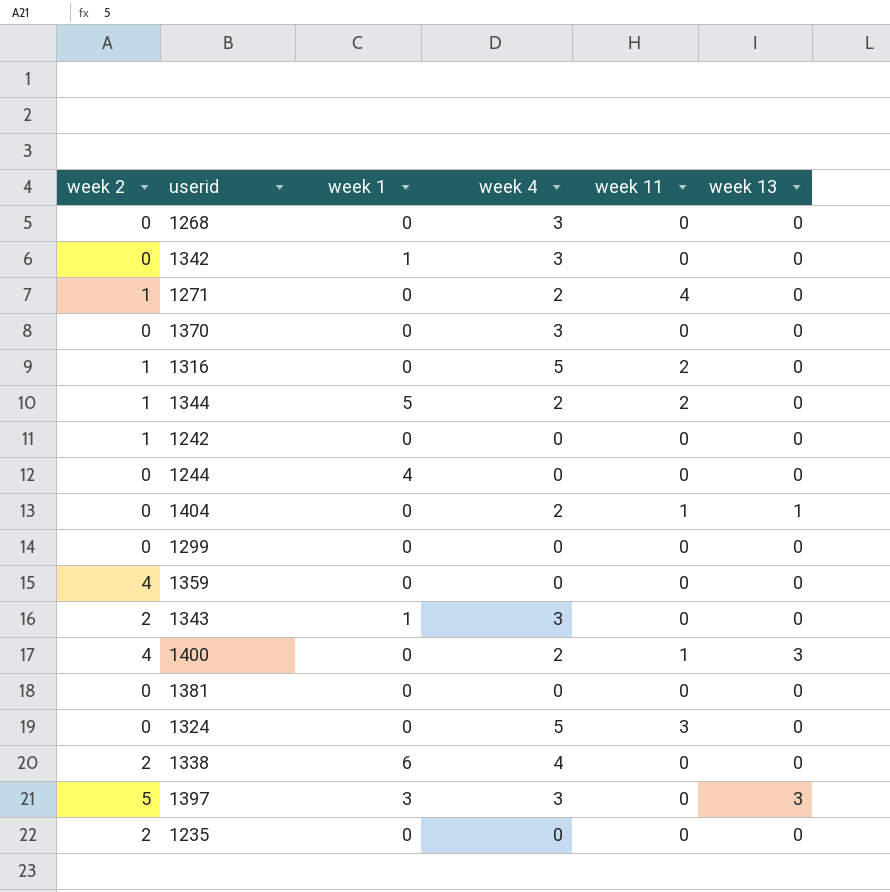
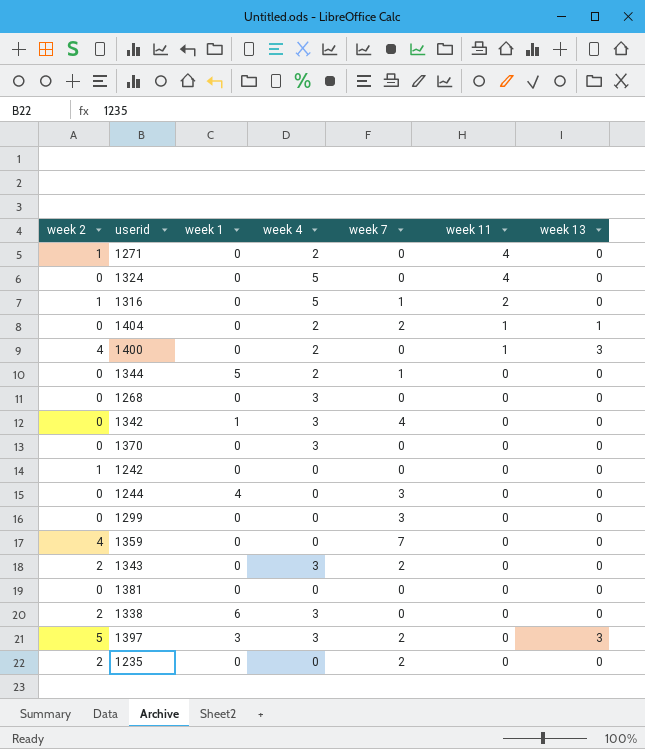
row order: none -> week 11 descending
column week 7 | position: none -> 5
1324 | week 11: 3 -> 4
1344 | week 2: 1 -> 0
1344 | week 11: 2 -> 0
1343 | week 1: 1 -> 0
1338 | week 4: 4 -> 3

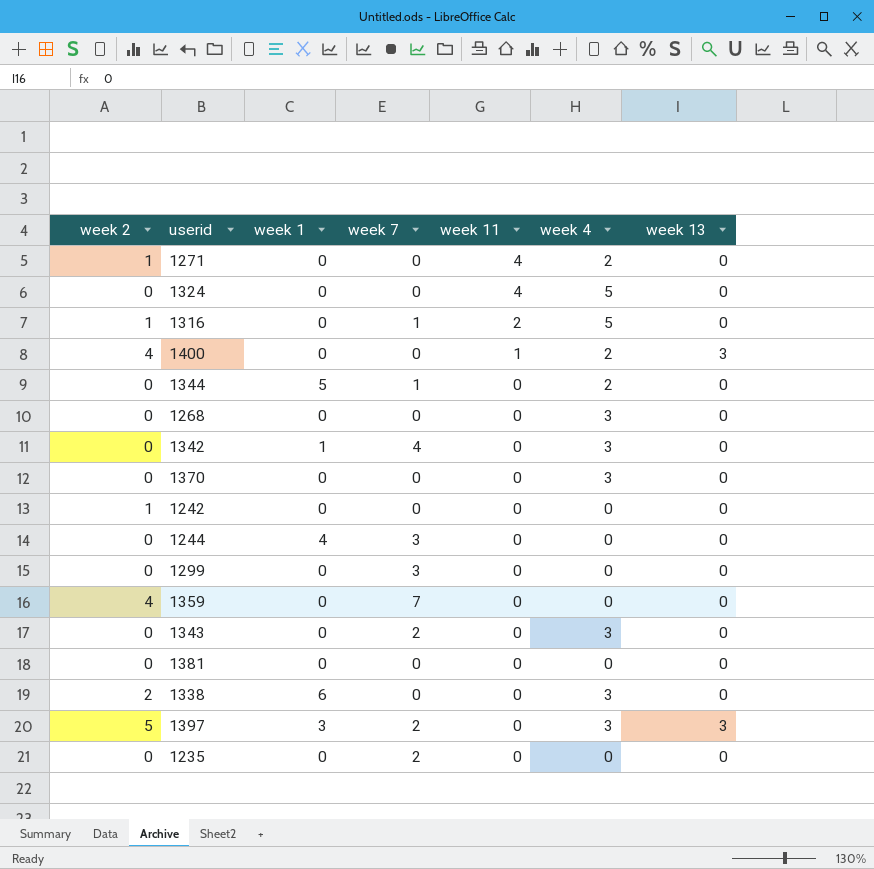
column week 4 | position: 4 -> 6
row 1404: 0 | 0 | 2 | 2 | 1 | 1 -> none
1343 | week 2: 2 -> 0
1235 | week 2: 2 -> 0

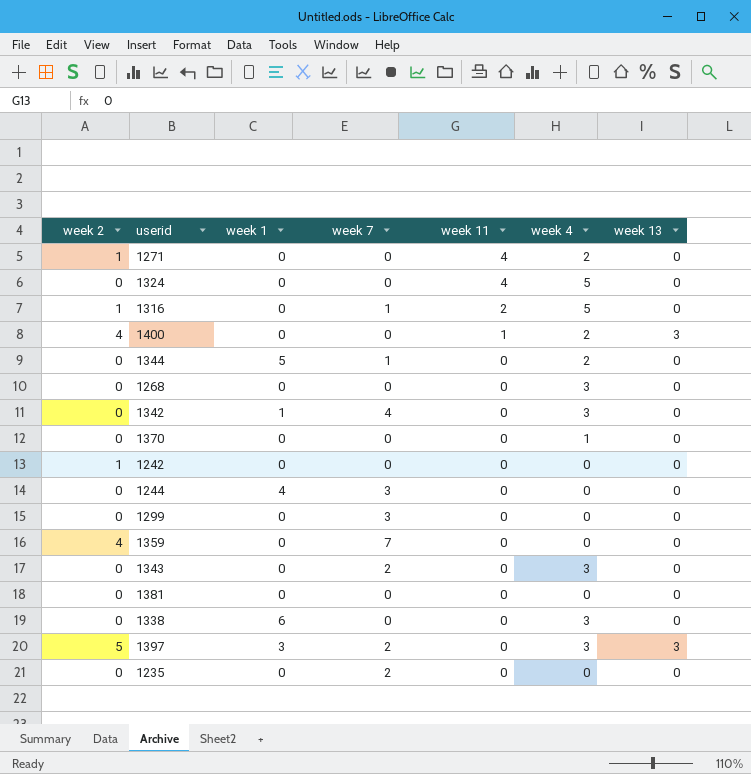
1370 | week 4: 3 -> 1
1338 | week 2: 2 -> 0

